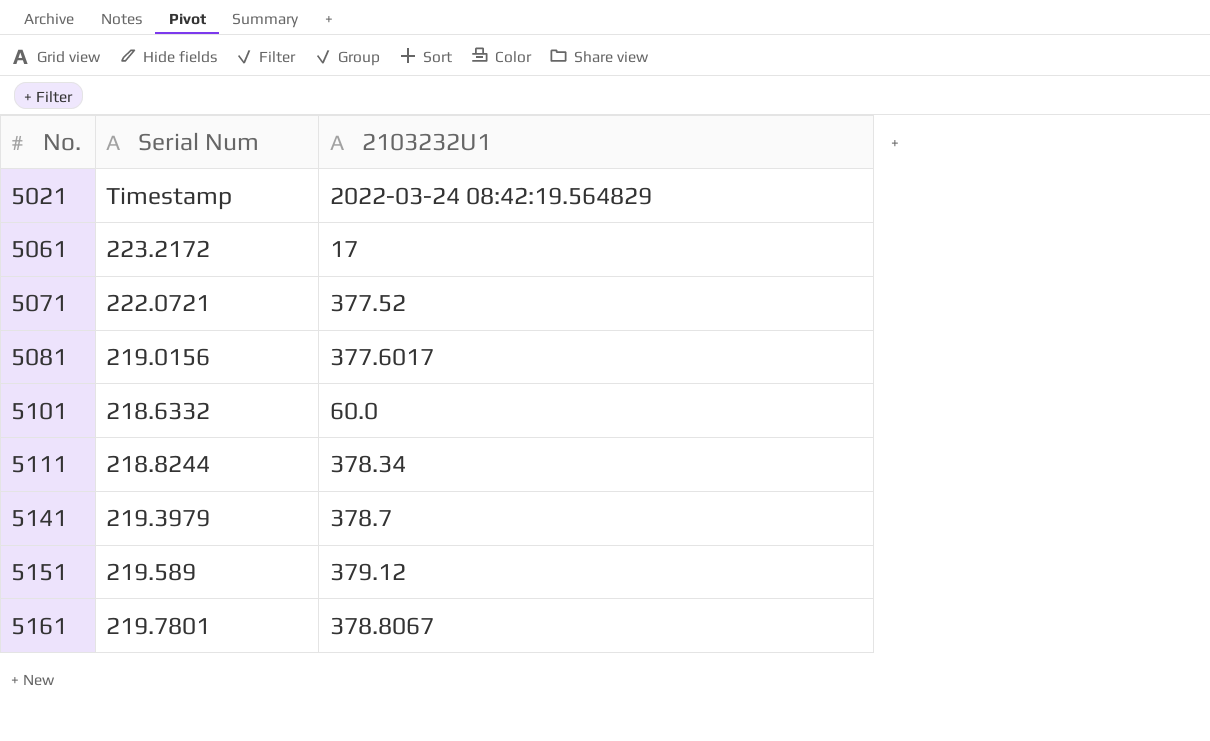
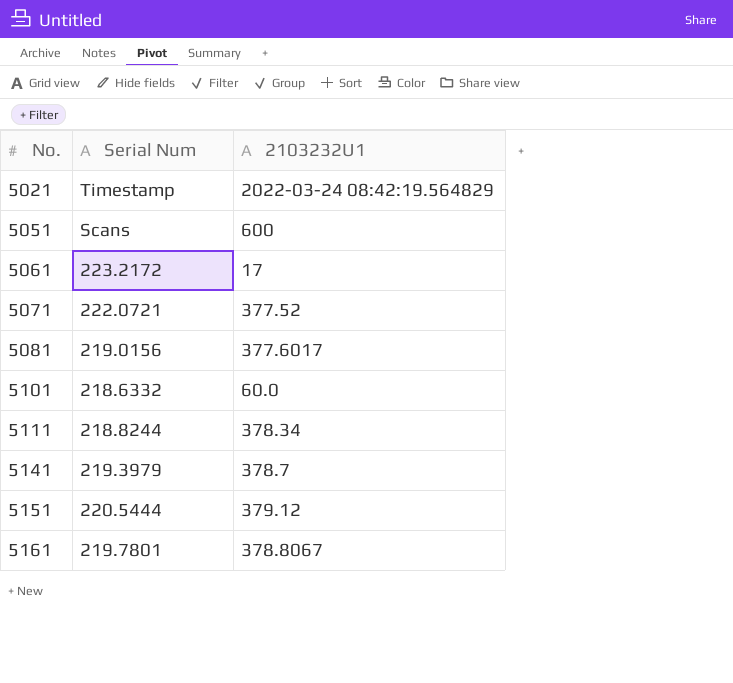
row 5051: none -> Scans | 600
5151 | Serial Num: 219.589 -> 220.5444

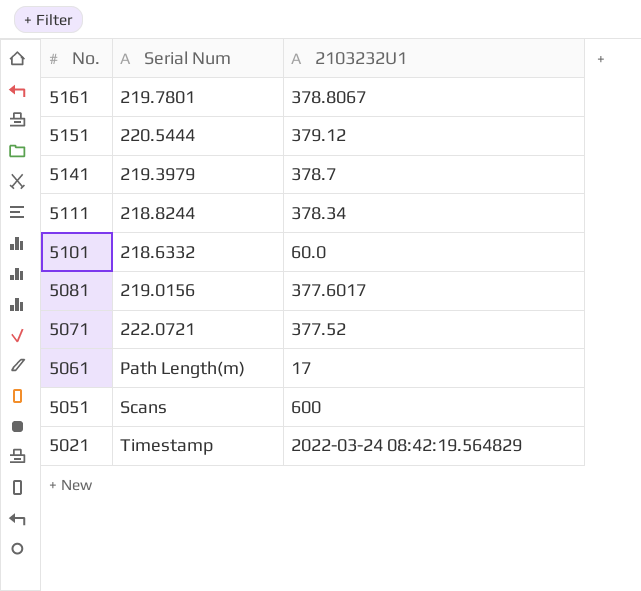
row order: No. ascending -> No. descending
5061 | Serial Num: 223.2172 -> Path Length(m)

